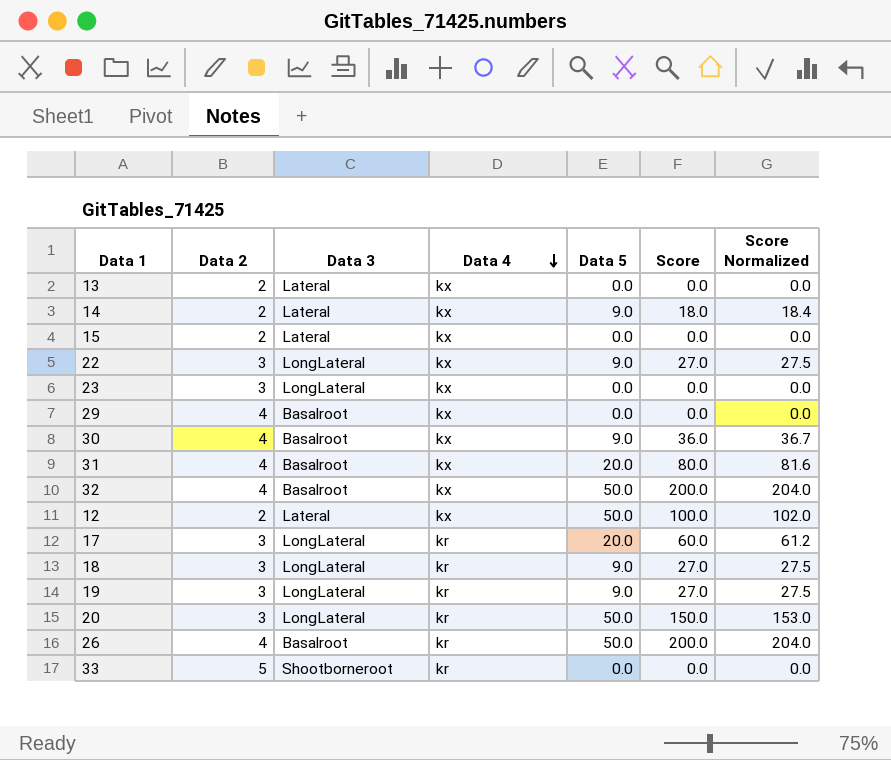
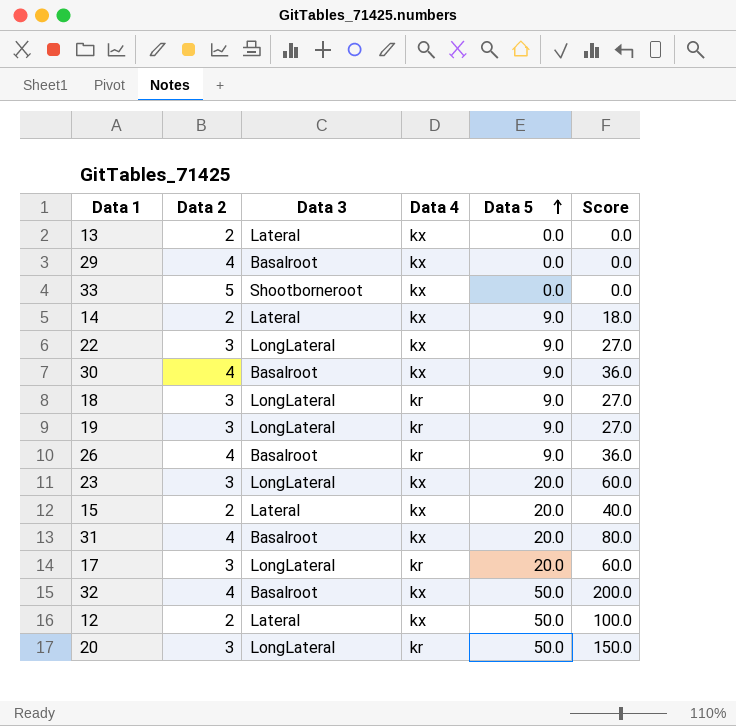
row order: Data 4 descending -> Data 5 ascending
column Score Normalized | formula: [Score] * 1.02 -> none
33 | Data 4: kr -> kx
26 | Data 5: 50.0 -> 9.0
26 | Score: 200.0 -> 36.0
23 | Data 5: 0.0 -> 20.0
23 | Score: 0.0 -> 60.0
15 | Data 5: 0.0 -> 20.0
15 | Score: 0.0 -> 40.0

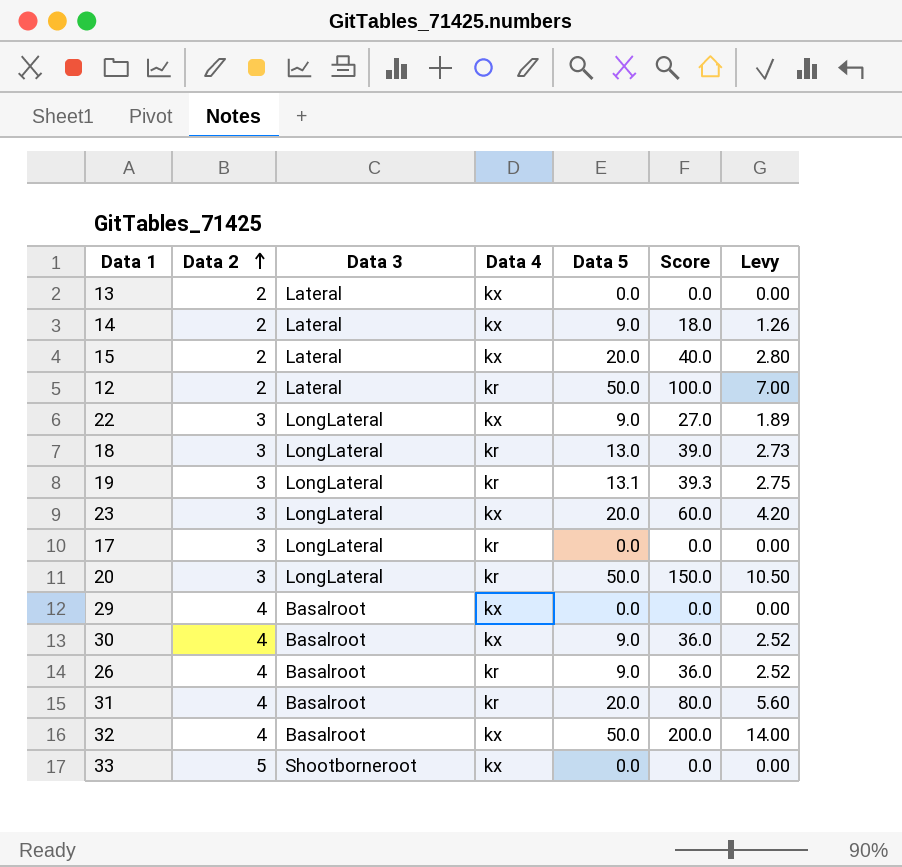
row order: Data 5 ascending -> Data 2 ascending
column Levy | formula: none -> [Score] * 0.07
12 | Data 4: kx -> kr
18 | Data 5: 9.0 -> 13.0
18 | Score: 27.0 -> 39.0
19 | Data 5: 9.0 -> 13.1
19 | Score: 27.0 -> 39.3
17 | Data 5: 20.0 -> 0.0
17 | Score: 60.0 -> 0.0
31 | Data 4: kx -> kr

